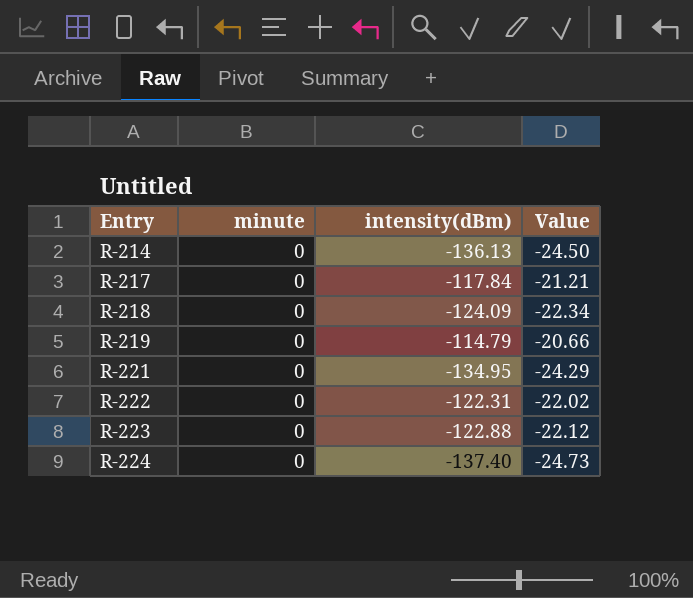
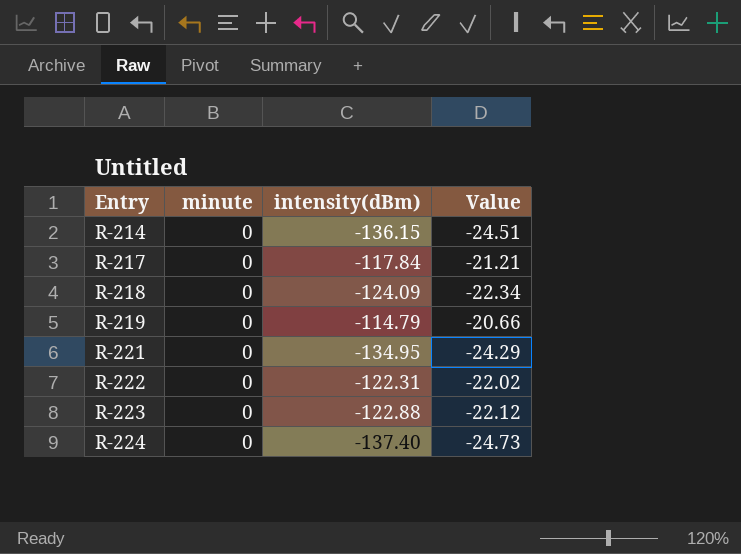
R-214 | intensity(dBm): -136.13 -> -136.15
R-214 | Value: -24.50 -> -24.51

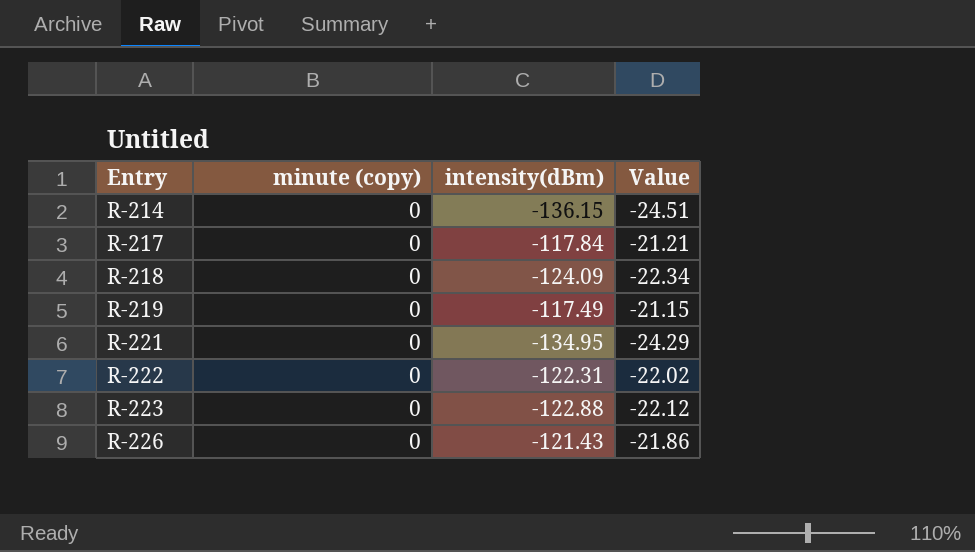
column name: minute -> minute (copy)
row R-224: 0 | -137.40 | -24.73 -> none
R-219 | intensity(dBm): -114.79 -> -117.49
R-219 | Value: -20.66 -> -21.15
row R-226: none -> 0 | -121.43 | -21.86

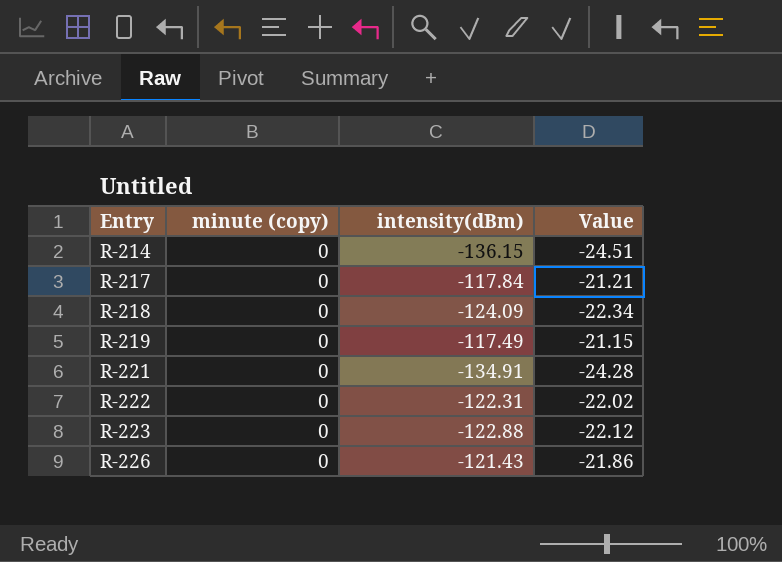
R-221 | intensity(dBm): -134.95 -> -134.91
R-221 | Value: -24.29 -> -24.28

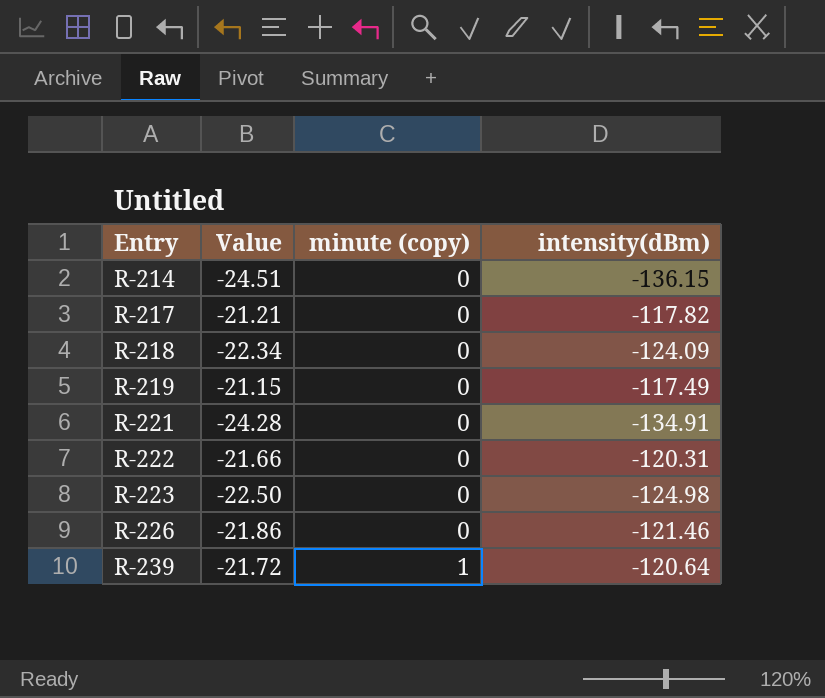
column Value | position: 4 -> 2
R-217 | intensity(dBm): -117.84 -> -117.82
R-222 | Value: -22.02 -> -21.66
R-222 | intensity(dBm): -122.31 -> -120.31
R-223 | Value: -22.12 -> -22.50
R-223 | intensity(dBm): -122.88 -> -124.98
R-226 | intensity(dBm): -121.43 -> -121.46
row R-239: none -> -21.72 | 1 | -120.64

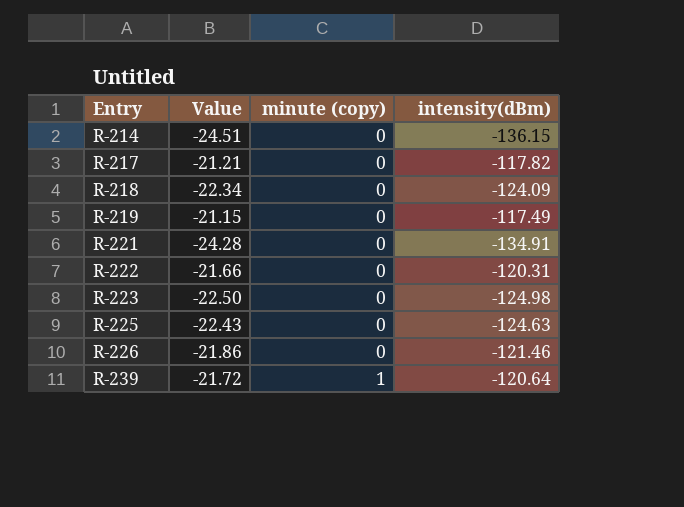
row R-225: none -> -22.43 | 0 | -124.63

